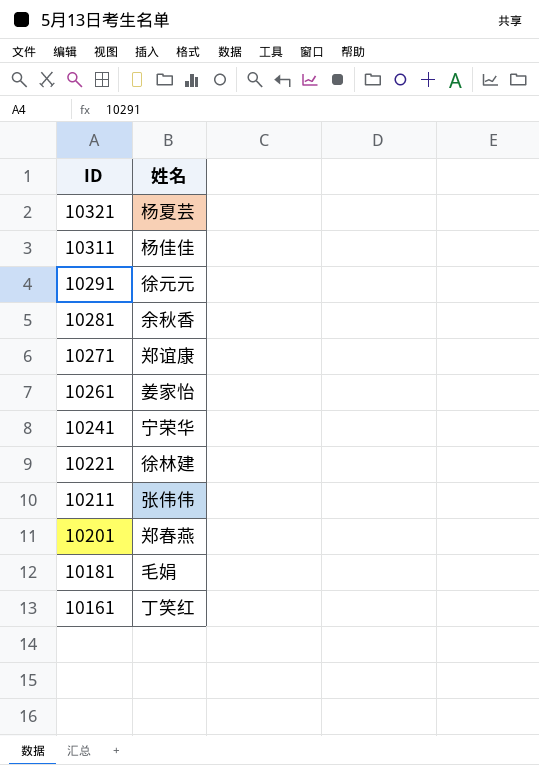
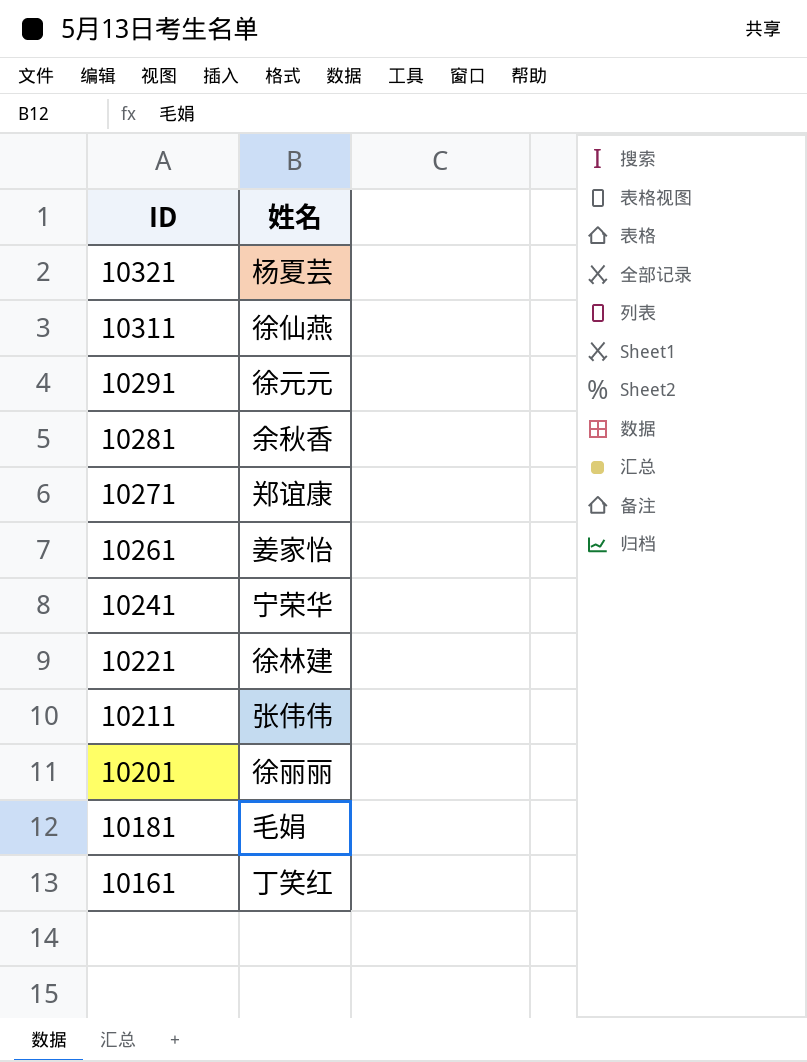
10311 | 姓名: 杨佳佳 -> 徐仙燕
10201 | 姓名: 郑春燕 -> 徐丽丽

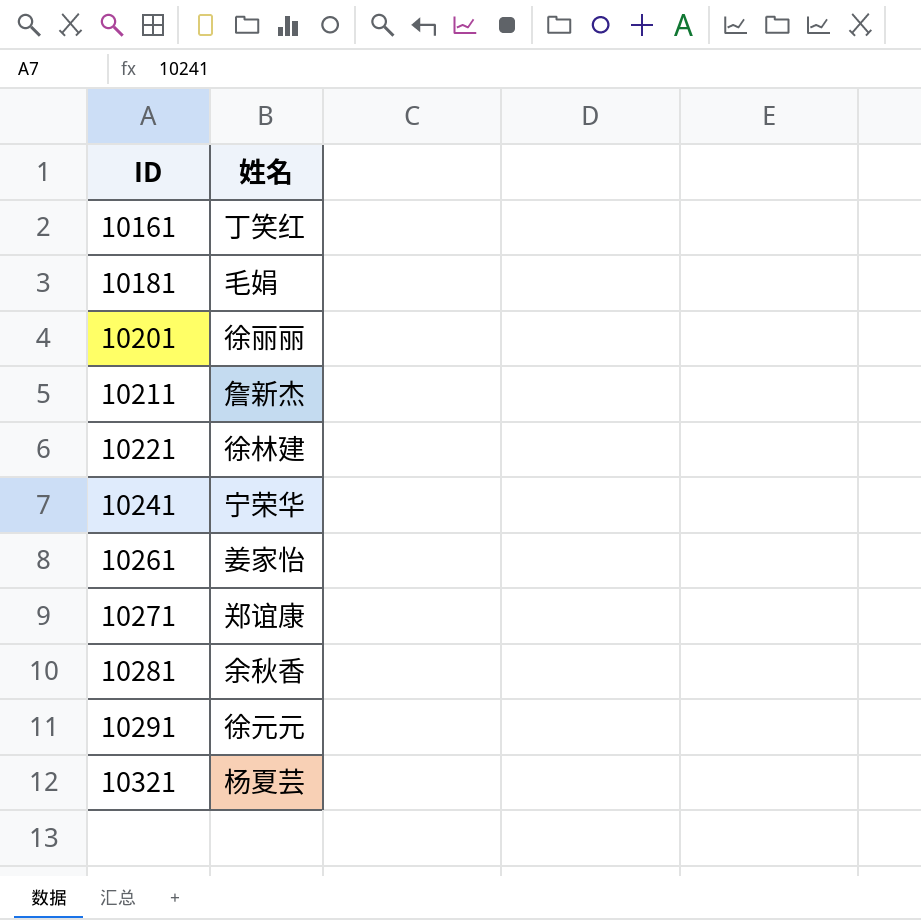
row order: ID descending -> ID ascending
row 10311: 徐仙燕 -> none
10211 | 姓名: 张伟伟 -> 詹新杰

